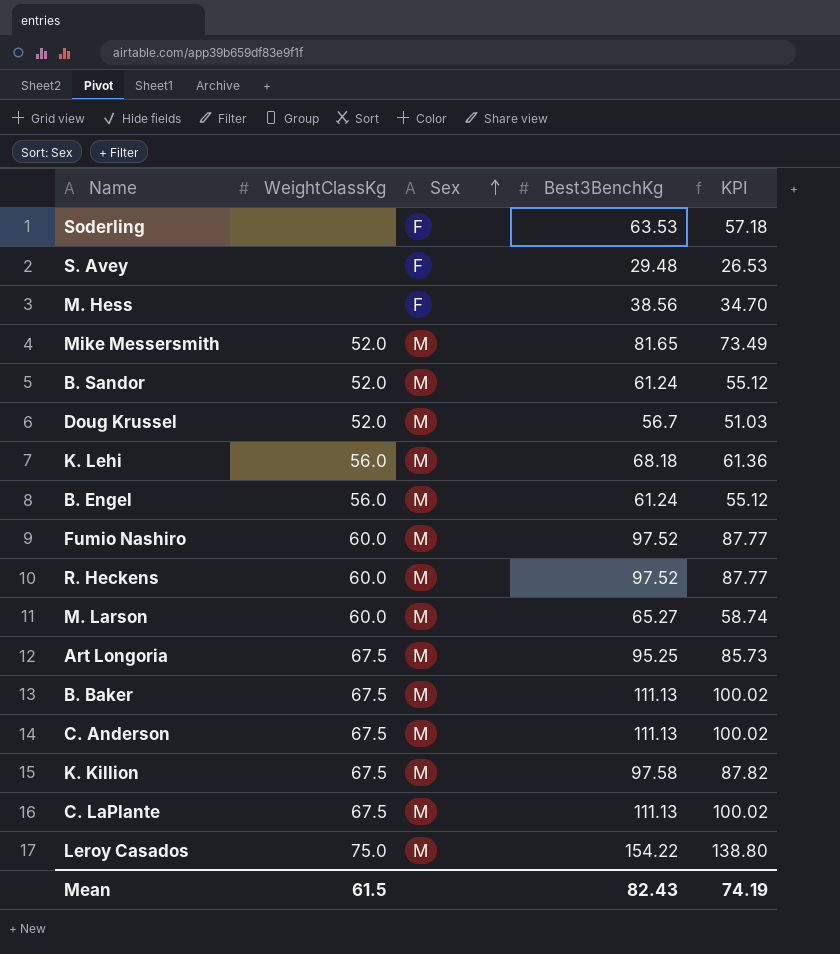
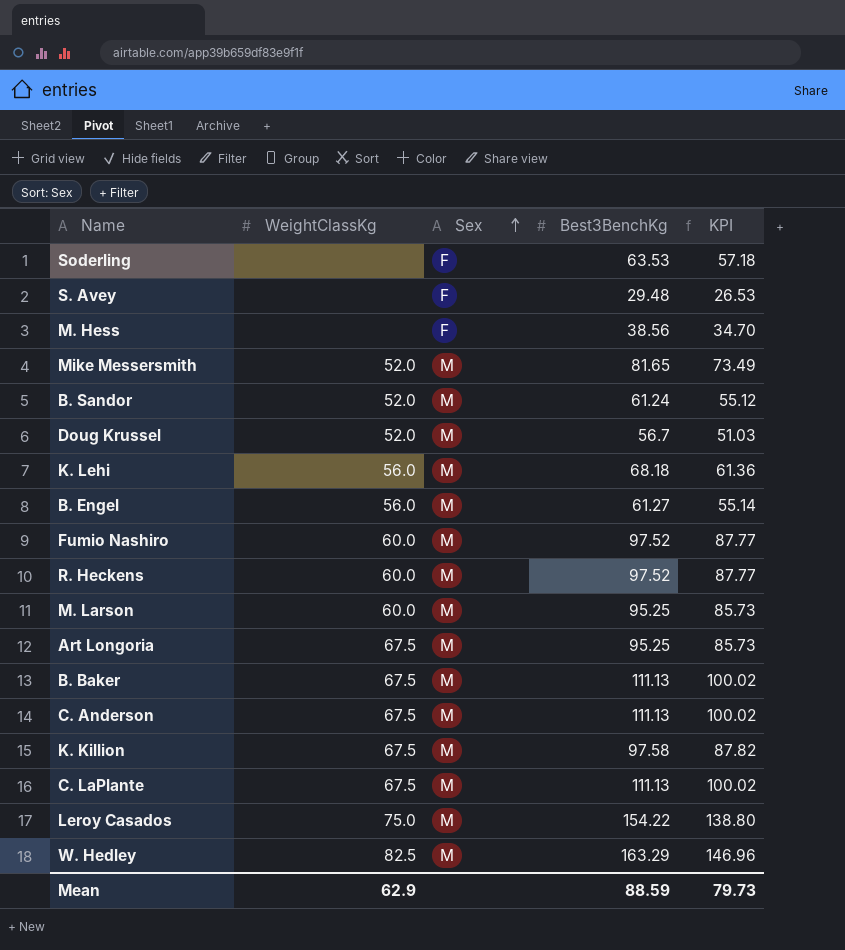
B. Engel | Best3BenchKg: 61.24 -> 61.27
B. Engel | KPI: 55.12 -> 55.14
M. Larson | Best3BenchKg: 65.27 -> 95.25
M. Larson | KPI: 58.74 -> 85.73
row W. Hedley: none -> 82.5 | M | 163.29 | 146.96
Mean | WeightClassKg: 61.5 -> 62.9
Mean | Best3BenchKg: 82.43 -> 88.59
Mean | KPI: 74.19 -> 79.73

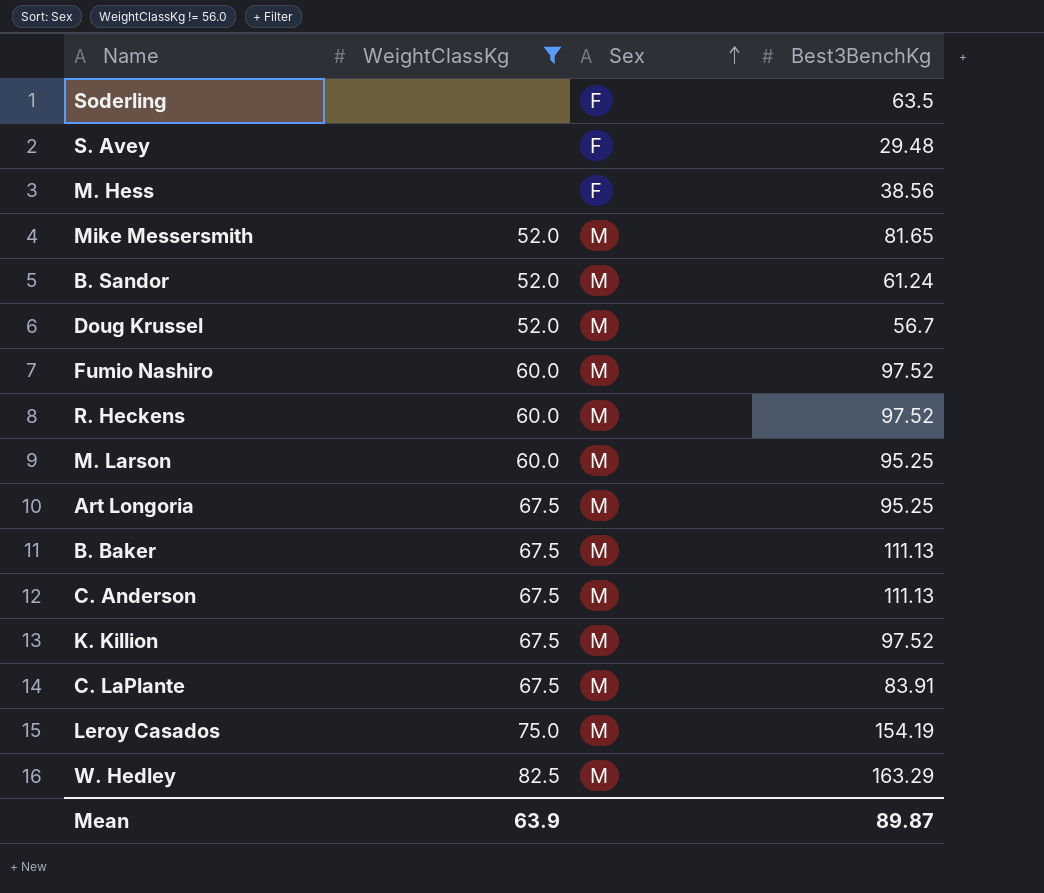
filter: none -> WeightClassKg != 56.0
column KPI | formula: [Best3BenchKg] * 0.9 -> none
Soderling | Best3BenchKg: 63.53 -> 63.5
K. Killion | Best3BenchKg: 97.58 -> 97.52
C. LaPlante | Best3BenchKg: 111.13 -> 83.91
Leroy Casados | Best3BenchKg: 154.22 -> 154.19
Mean | WeightClassKg: 62.9 -> 63.9
Mean | Best3BenchKg: 88.59 -> 89.87

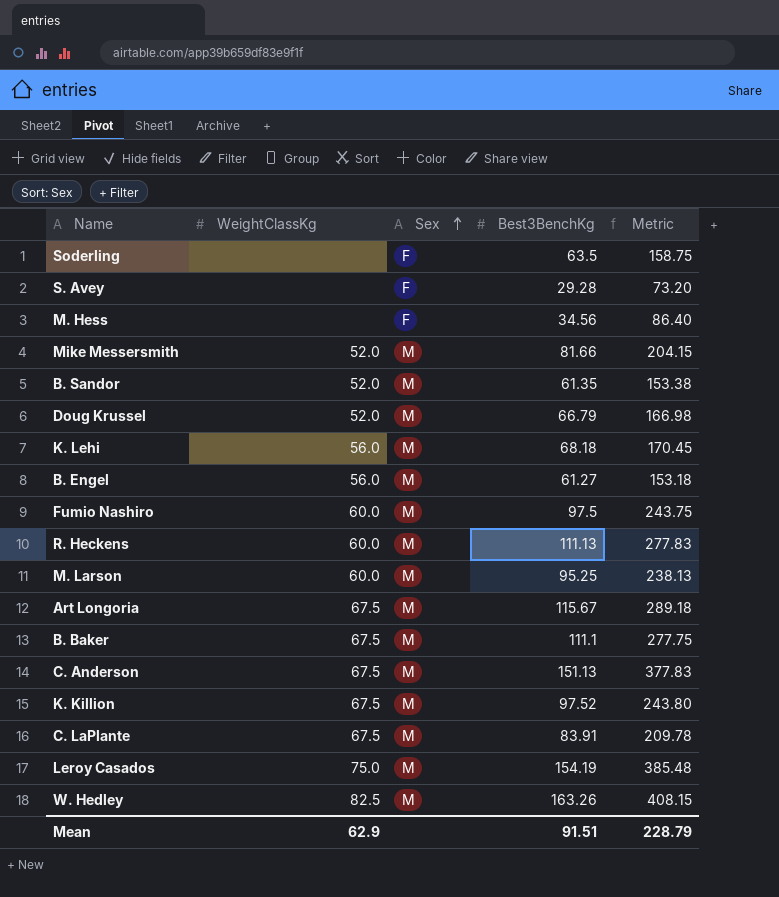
filter: WeightClassKg != 56.0 -> none
column Metric | formula: none -> [Best3BenchKg] * 2.5
S. Avey | Best3BenchKg: 29.48 -> 29.28
M. Hess | Best3BenchKg: 38.56 -> 34.56
Mike Messersmith | Best3BenchKg: 81.65 -> 81.66
B. Sandor | Best3BenchKg: 61.24 -> 61.35
Doug Krussel | Best3BenchKg: 56.7 -> 66.79
Fumio Nashiro | Best3BenchKg: 97.52 -> 97.5
R. Heckens | Best3BenchKg: 97.52 -> 111.13
Art Longoria | Best3BenchKg: 95.25 -> 115.67
B. Baker | Best3BenchKg: 111.13 -> 111.1
C. Anderson | Best3BenchKg: 111.13 -> 151.13
W. Hedley | Best3BenchKg: 163.29 -> 163.26
Mean | WeightClassKg: 63.9 -> 62.9
Mean | Best3BenchKg: 89.87 -> 91.51

